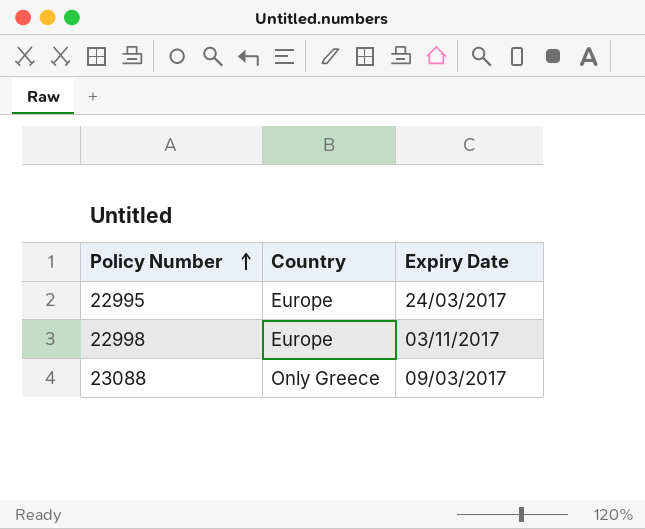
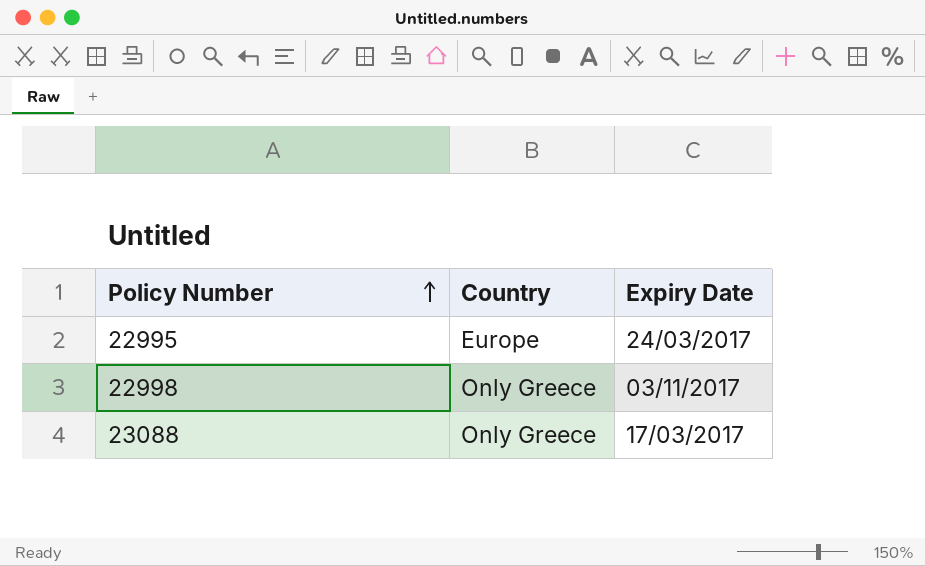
22998 | Country: Europe -> Only Greece
23088 | Expiry Date: 09/03/2017 -> 17/03/2017

